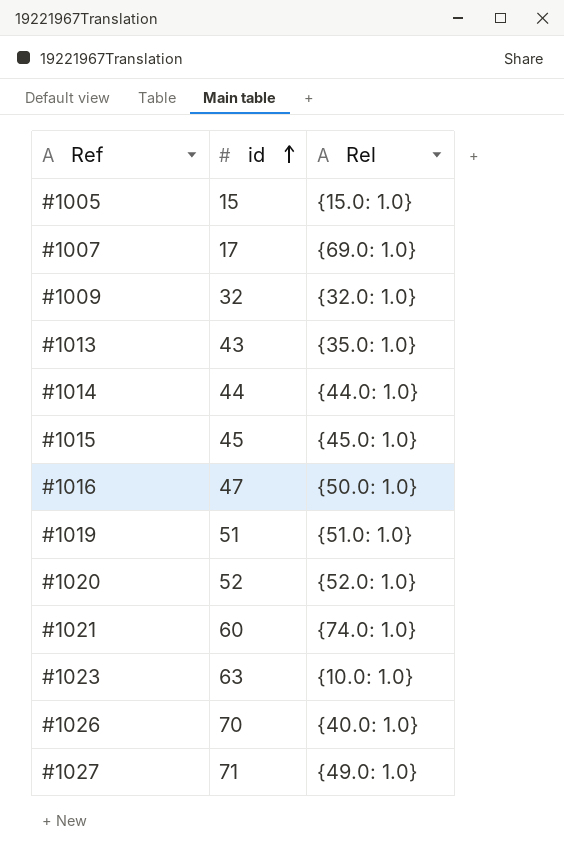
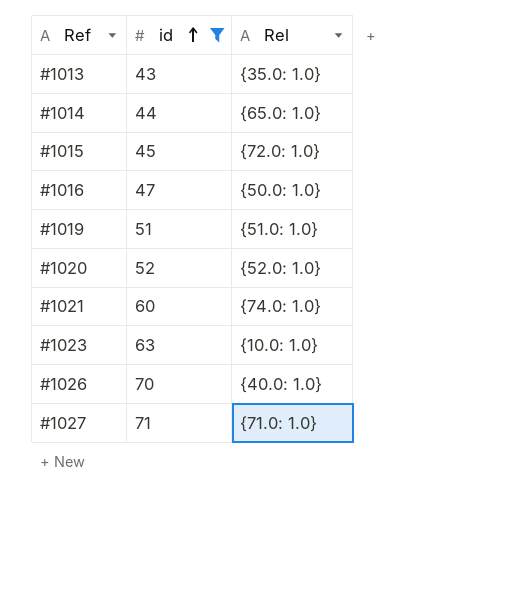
filter: none -> id >= 43
#1014 | Rel: {44.0: 1.0} -> {65.0: 1.0}
#1015 | Rel: {45.0: 1.0} -> {72.0: 1.0}
#1027 | Rel: {49.0: 1.0} -> {71.0: 1.0}

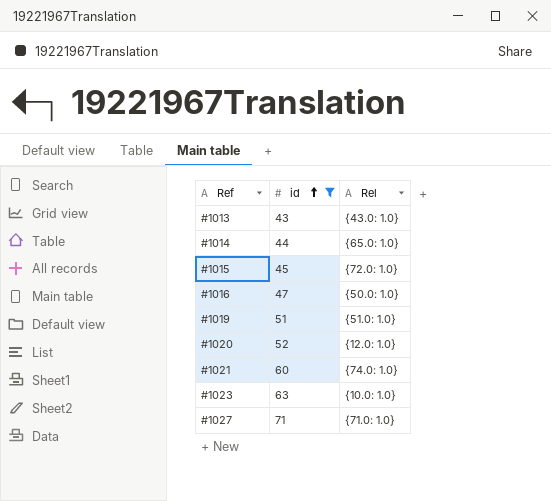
row #1026: 70 | {40.0: 1.0} -> none
#1013 | Rel: {35.0: 1.0} -> {43.0: 1.0}
#1020 | Rel: {52.0: 1.0} -> {12.0: 1.0}

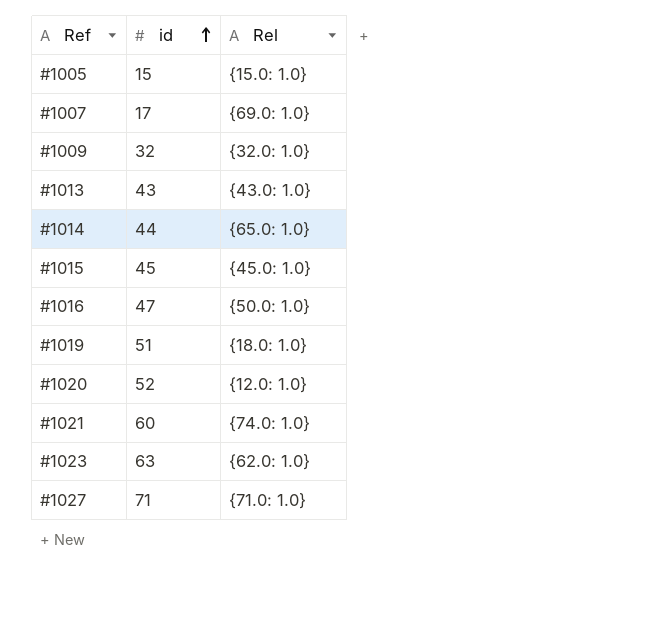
filter: id >= 43 -> none
#1015 | Rel: {72.0: 1.0} -> {45.0: 1.0}
#1019 | Rel: {51.0: 1.0} -> {18.0: 1.0}
#1023 | Rel: {10.0: 1.0} -> {62.0: 1.0}

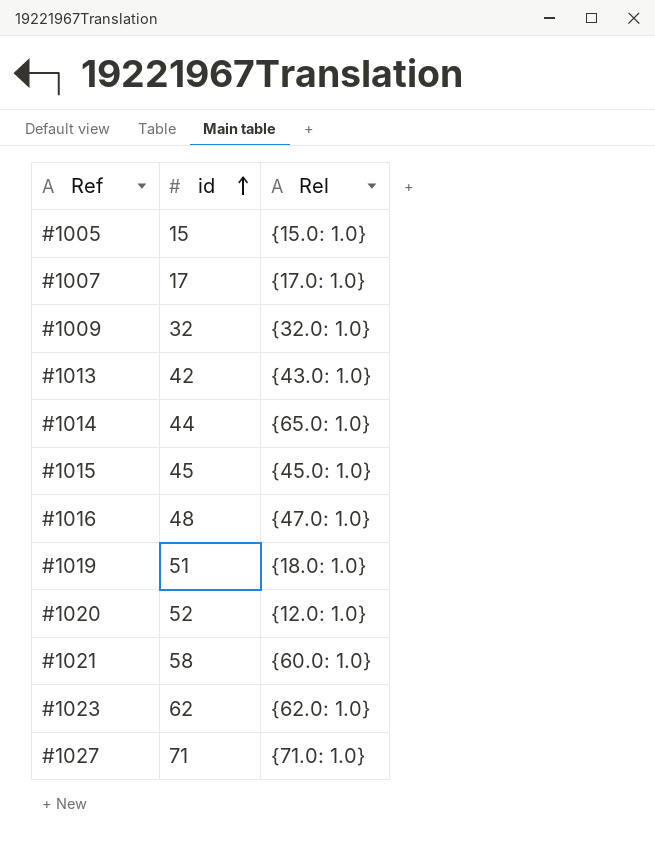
#1007 | Rel: {69.0: 1.0} -> {17.0: 1.0}
#1013 | id: 43 -> 42
#1016 | id: 47 -> 48
#1016 | Rel: {50.0: 1.0} -> {47.0: 1.0}
#1021 | id: 60 -> 58
#1021 | Rel: {74.0: 1.0} -> {60.0: 1.0}
#1023 | id: 63 -> 62

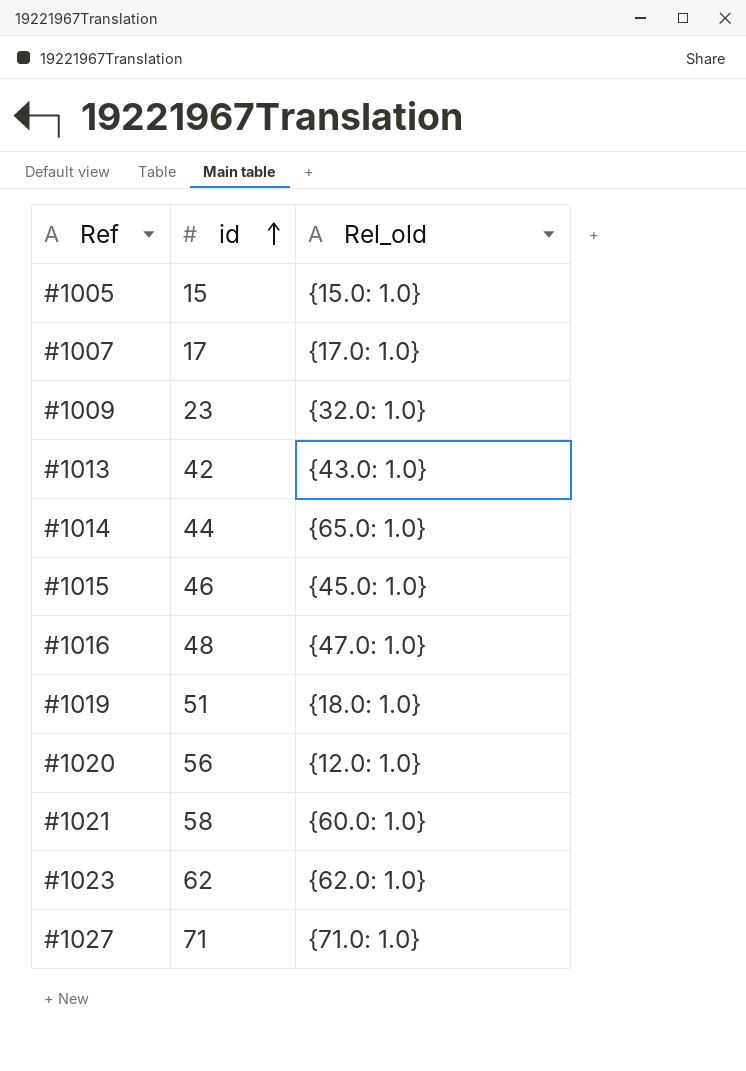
column name: Rel -> Rel_old
#1009 | id: 32 -> 23
#1015 | id: 45 -> 46
#1020 | id: 52 -> 56

